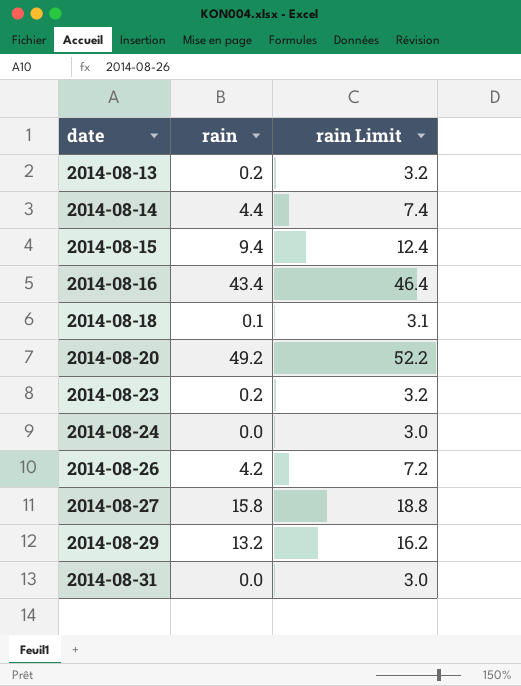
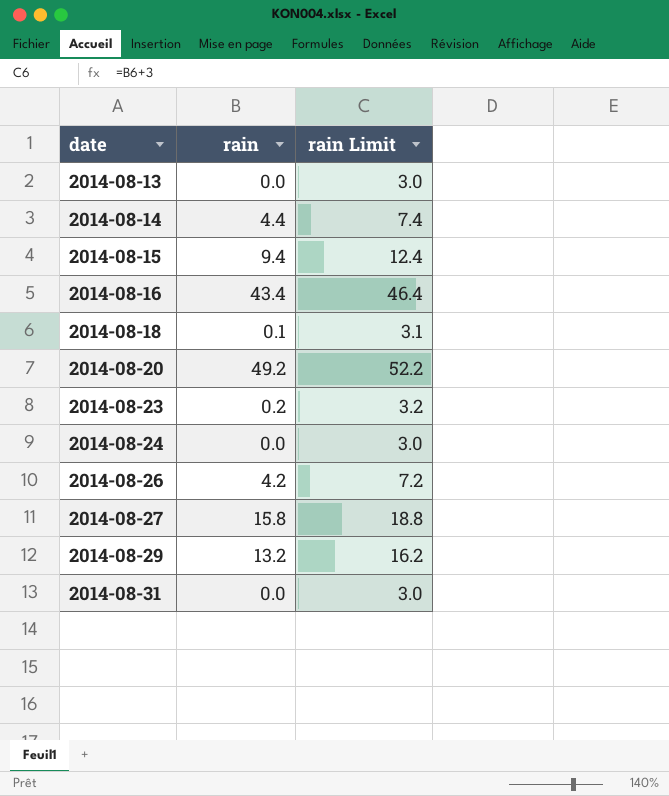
2014-08-13 | rain: 0.2 -> 0.0
2014-08-13 | rain Limit: 3.2 -> 3.0

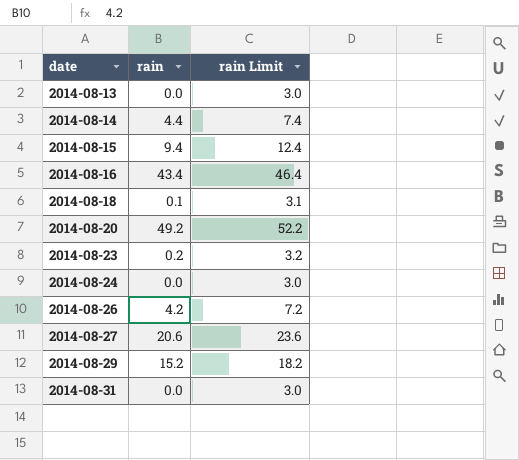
2014-08-27 | rain: 15.8 -> 20.6
2014-08-27 | rain Limit: 18.8 -> 23.6
2014-08-29 | rain: 13.2 -> 15.2
2014-08-29 | rain Limit: 16.2 -> 18.2

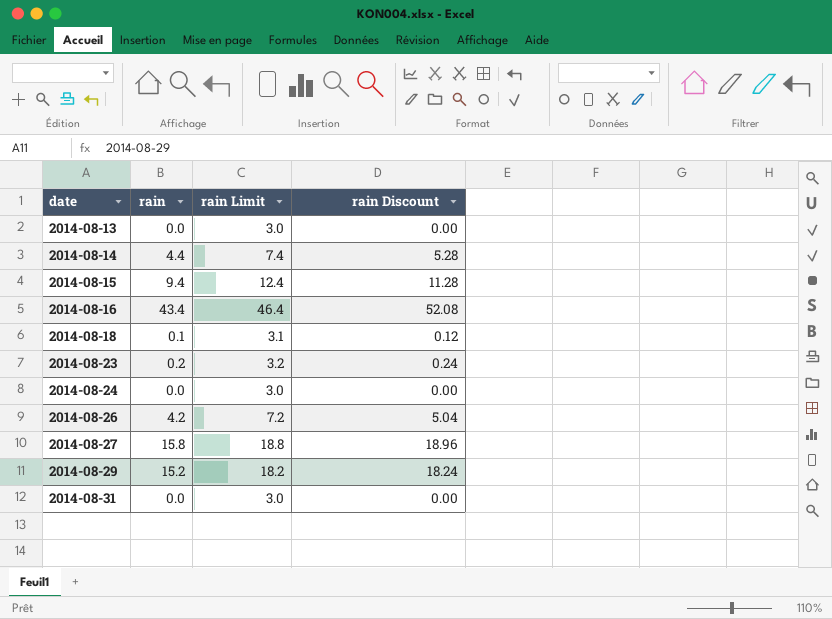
column rain Discount | formula: none -> [rain] * 1.2
row 2014-08-20: 49.2 | 52.2 -> none
2014-08-27 | rain: 20.6 -> 15.8
2014-08-27 | rain Limit: 23.6 -> 18.8

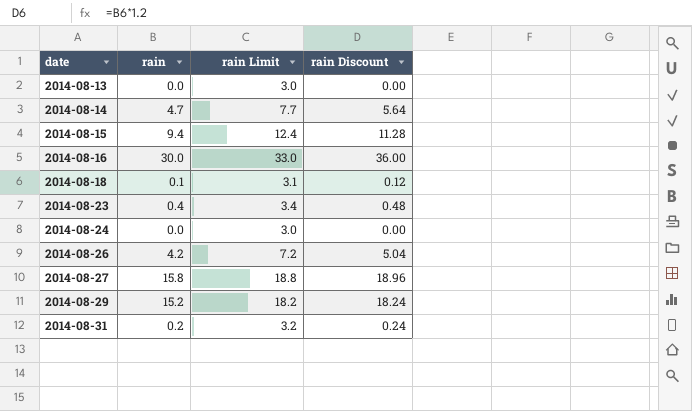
2014-08-14 | rain: 4.4 -> 4.7
2014-08-14 | rain Limit: 7.4 -> 7.7
2014-08-14 | rain Discount: 5.28 -> 5.64
2014-08-16 | rain: 43.4 -> 30.0
2014-08-16 | rain Limit: 46.4 -> 33.0
2014-08-16 | rain Discount: 52.08 -> 36.00
2014-08-23 | rain: 0.2 -> 0.4
2014-08-23 | rain Limit: 3.2 -> 3.4
2014-08-23 | rain Discount: 0.24 -> 0.48
2014-08-31 | rain: 0.0 -> 0.2
2014-08-31 | rain Limit: 3.0 -> 3.2
2014-08-31 | rain Discount: 0.00 -> 0.24

